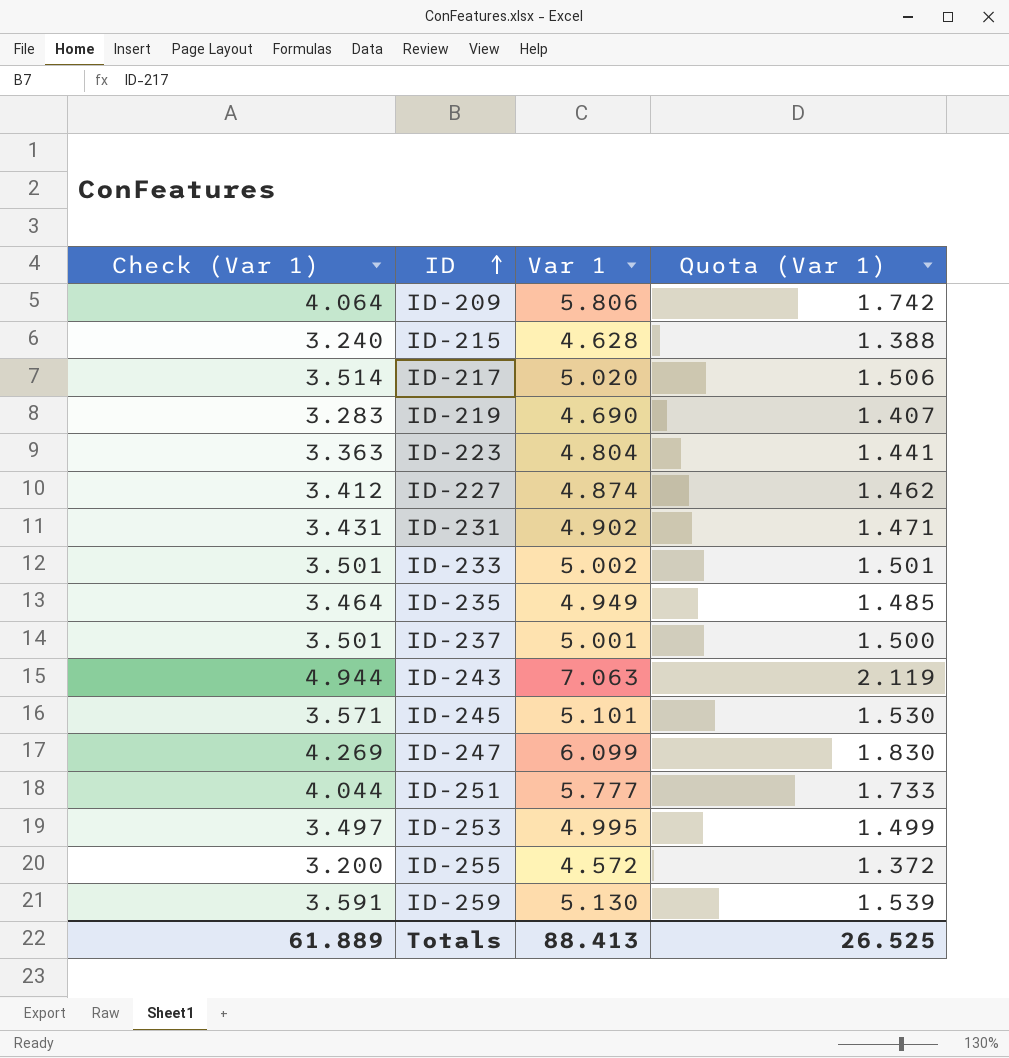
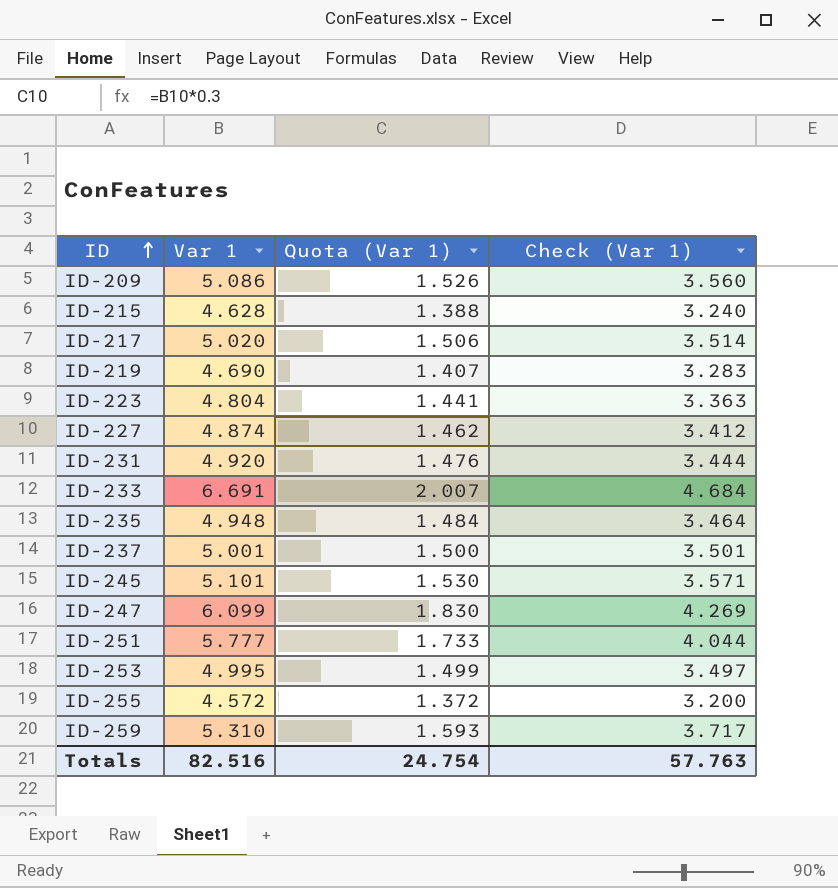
column Check (Var 1) | position: 1 -> 4
row ID-243: 4.944 | 7.063 | 2.119 -> none
ID-209 | Var 1: 5.806 -> 5.086
ID-209 | Quota (Var 1): 1.742 -> 1.526
ID-209 | Check (Var 1): 4.064 -> 3.560
ID-231 | Var 1: 4.902 -> 4.920
ID-231 | Quota (Var 1): 1.471 -> 1.476
ID-231 | Check (Var 1): 3.431 -> 3.444
ID-233 | Var 1: 5.002 -> 6.691
ID-233 | Quota (Var 1): 1.501 -> 2.007
ID-233 | Check (Var 1): 3.501 -> 4.684
ID-235 | Var 1: 4.949 -> 4.948
ID-235 | Quota (Var 1): 1.485 -> 1.484
ID-259 | Var 1: 5.130 -> 5.310
ID-259 | Quota (Var 1): 1.539 -> 1.593
ID-259 | Check (Var 1): 3.591 -> 3.717
Totals | Var 1: 88.413 -> 82.516
Totals | Quota (Var 1): 26.525 -> 24.754
Totals | Check (Var 1): 61.889 -> 57.763

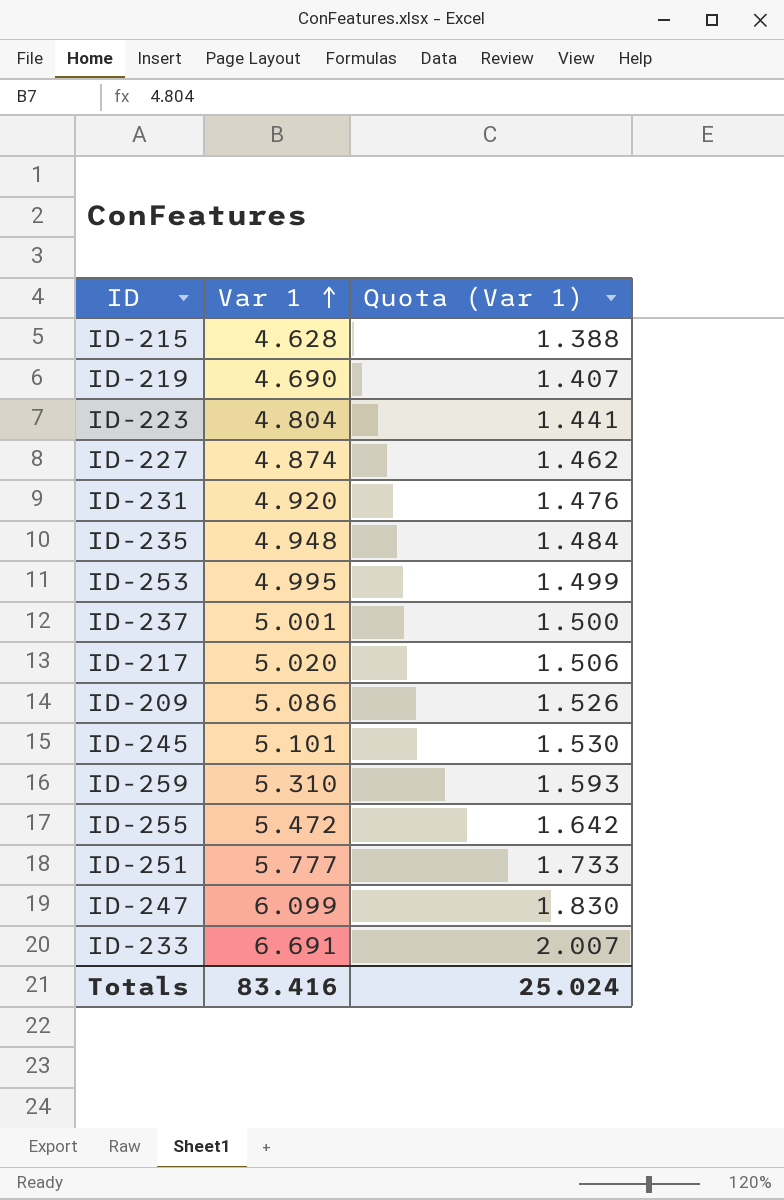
row order: ID ascending -> Var 1 ascending
column Check (Var 1) | formula: [Var 1] * 0.7 -> none
ID-255 | Var 1: 4.572 -> 5.472
ID-255 | Quota (Var 1): 1.372 -> 1.642
Totals | Var 1: 82.516 -> 83.416
Totals | Quota (Var 1): 24.754 -> 25.024

